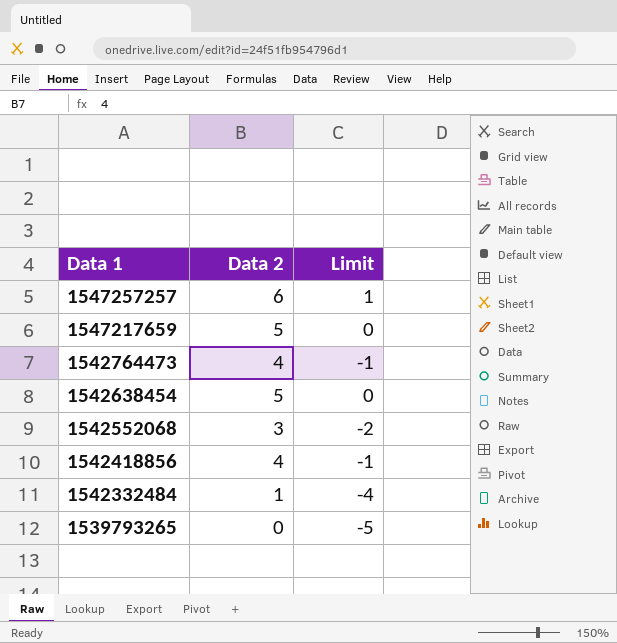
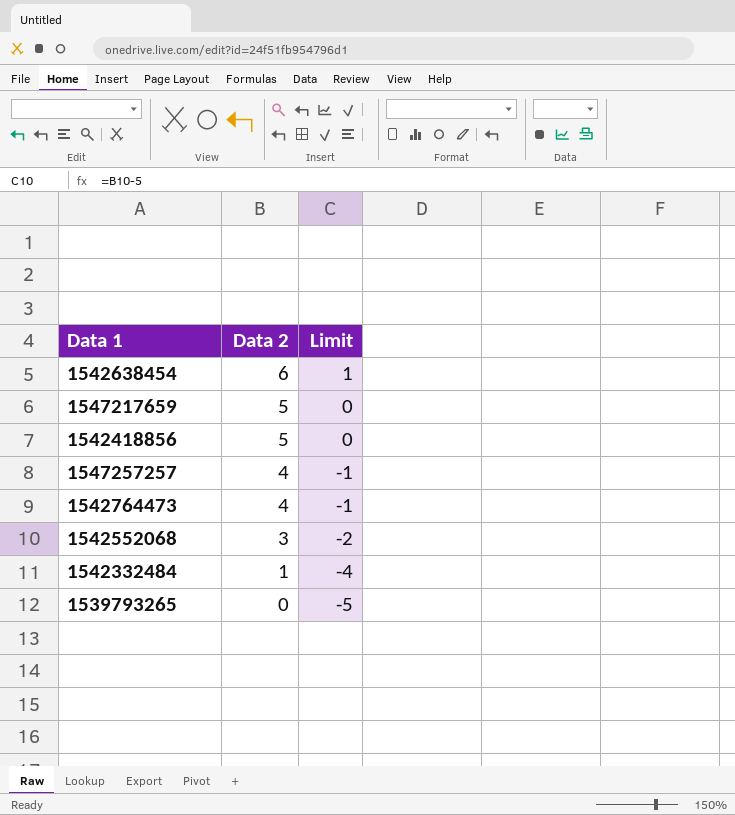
row order: Data 1 descending -> Data 2 descending
1542638454 | Data 2: 5 -> 6
1542638454 | Limit: 0 -> 1
1542418856 | Data 2: 4 -> 5
1542418856 | Limit: -1 -> 0
1547257257 | Data 2: 6 -> 4
1547257257 | Limit: 1 -> -1

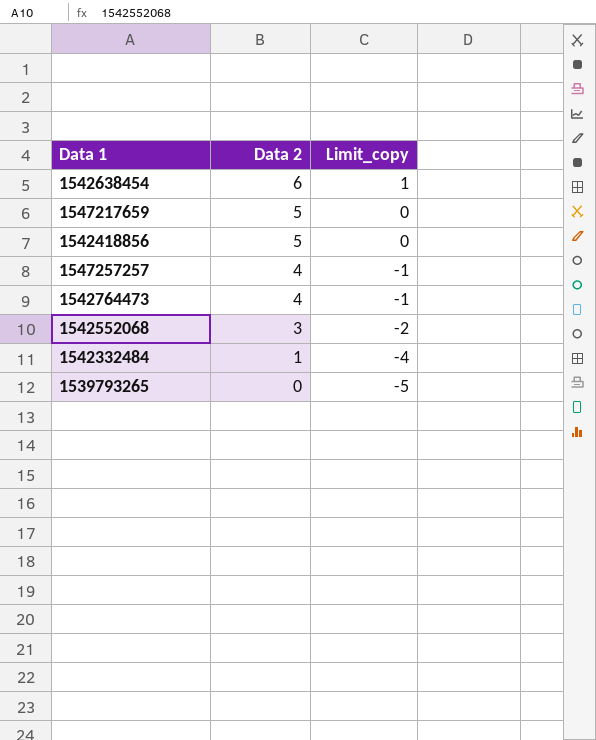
column name: Limit -> Limit_copy

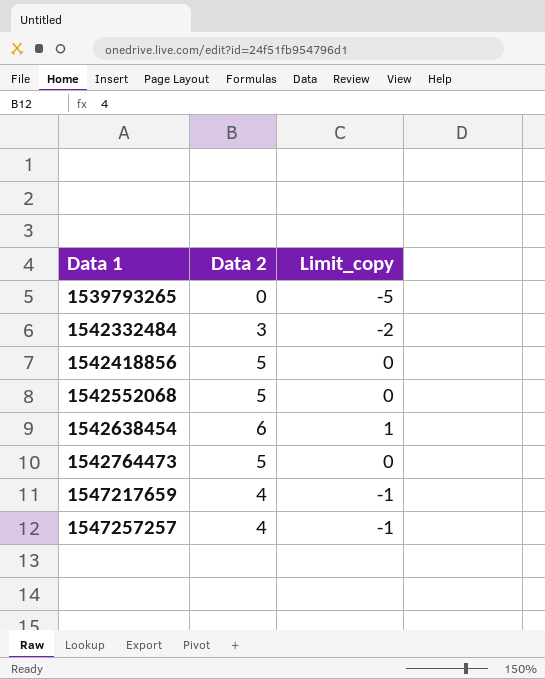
row order: Data 2 descending -> Data 1 ascending
1542332484 | Data 2: 1 -> 3
1542332484 | Limit_copy: -4 -> -2
1542552068 | Data 2: 3 -> 5
1542552068 | Limit_copy: -2 -> 0
1542764473 | Data 2: 4 -> 5
1542764473 | Limit_copy: -1 -> 0
1547217659 | Data 2: 5 -> 4
1547217659 | Limit_copy: 0 -> -1

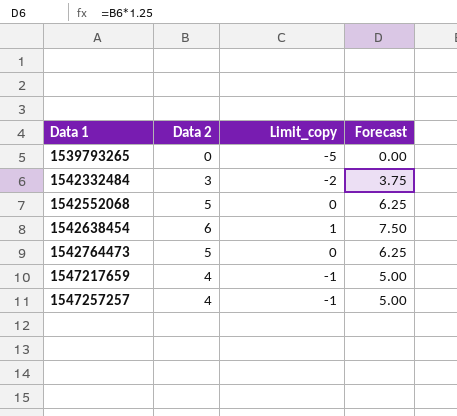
column Forecast | formula: none -> [Data 2] * 1.25
row 1542418856: 5 | 0 -> none

